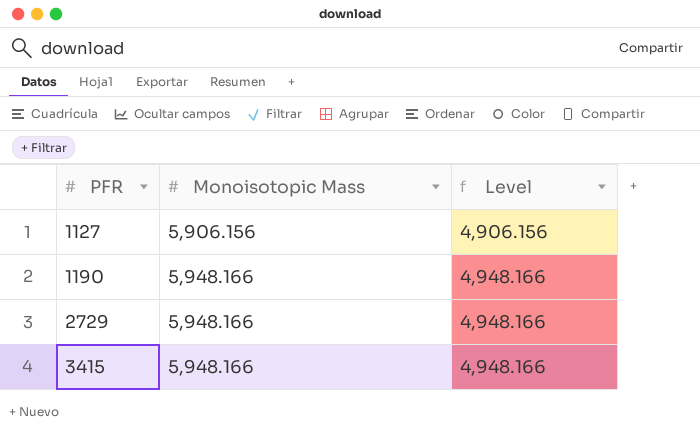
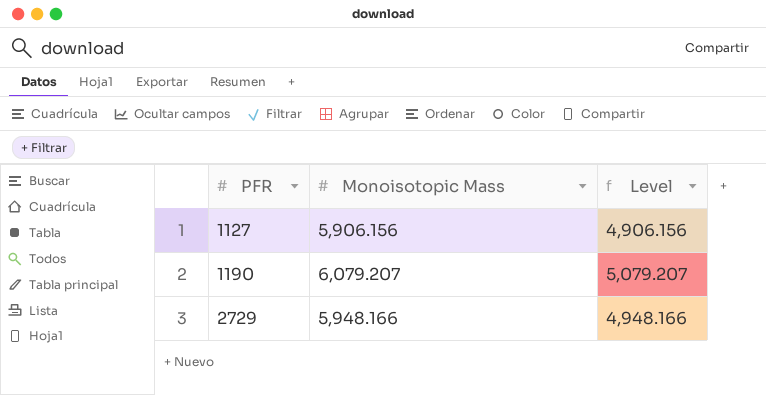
row 3415: 5,948.166 | 4,948.166 -> none
1190 | Monoisotopic Mass: 5,948.166 -> 6,079.207
1190 | Level: 4,948.166 -> 5,079.207

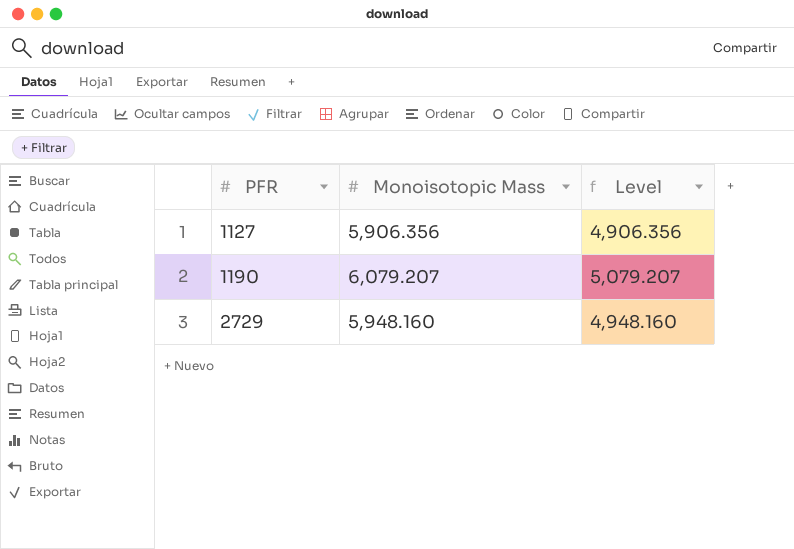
1127 | Monoisotopic Mass: 5,906.156 -> 5,906.356
1127 | Level: 4,906.156 -> 4,906.356
2729 | Monoisotopic Mass: 5,948.166 -> 5,948.160
2729 | Level: 4,948.166 -> 4,948.160

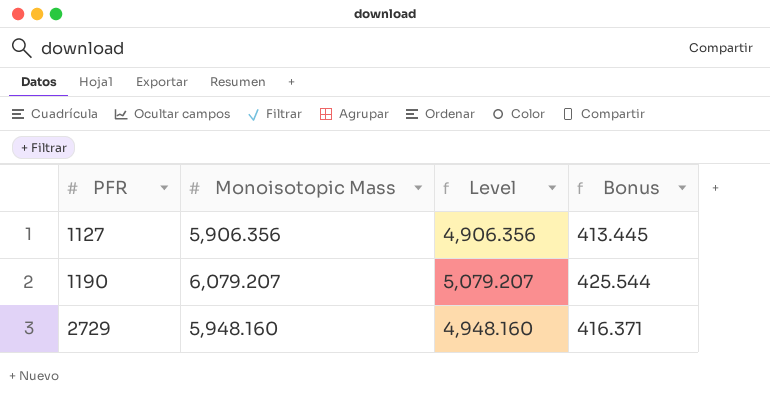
column Bonus | formula: none -> [Monoisotopic Mass] * 0.07

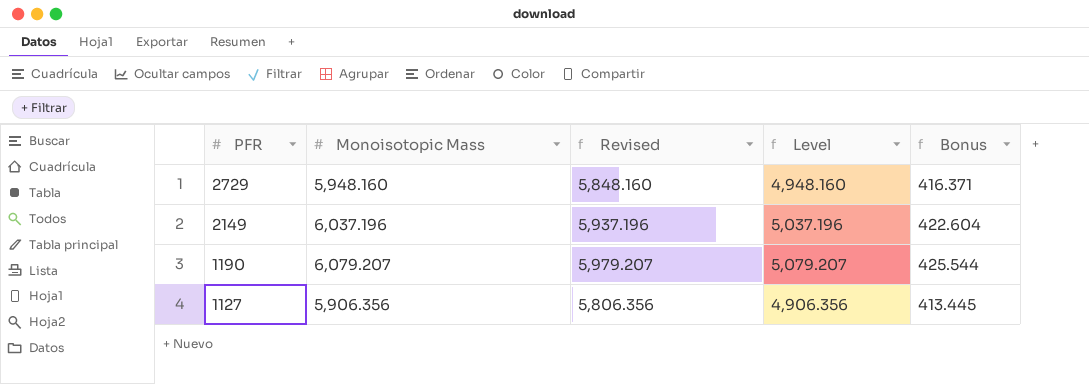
row order: PFR ascending -> PFR descending
column Revised | formula: none -> [Monoisotopic Mass] - 100
row 2149: none -> 6,037.196 | 5,937.196 | 5,037.196 | 422.604

